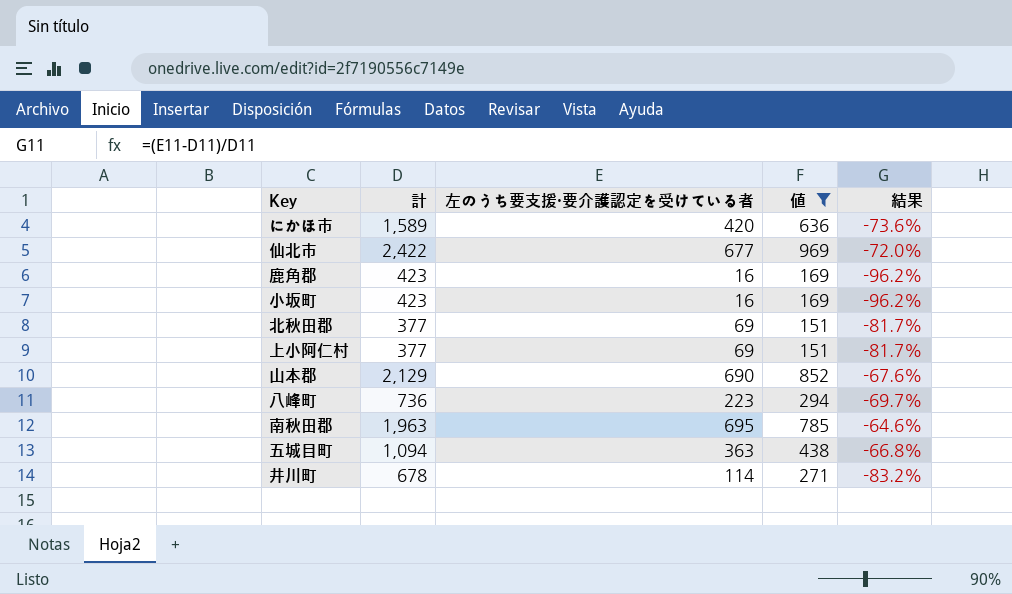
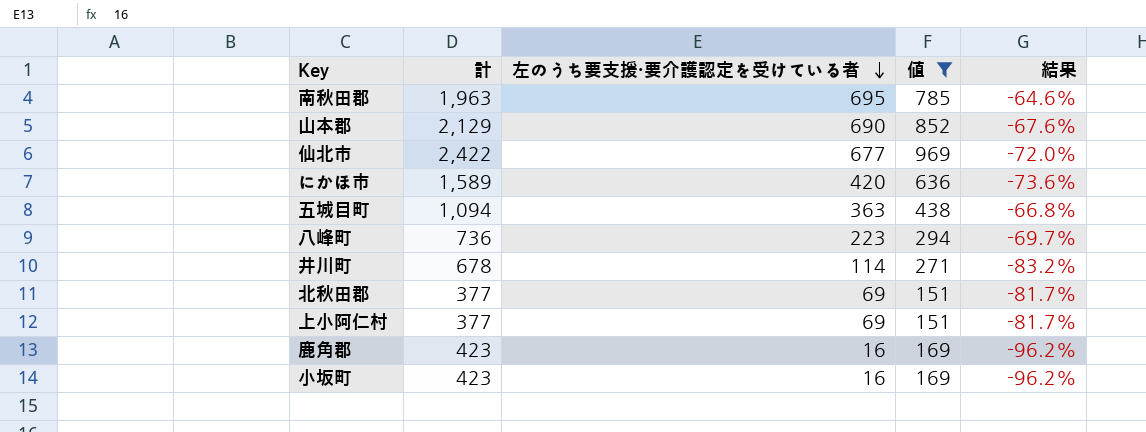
row order: none -> 左のうち要支援・要介護認定を受けている者 descending

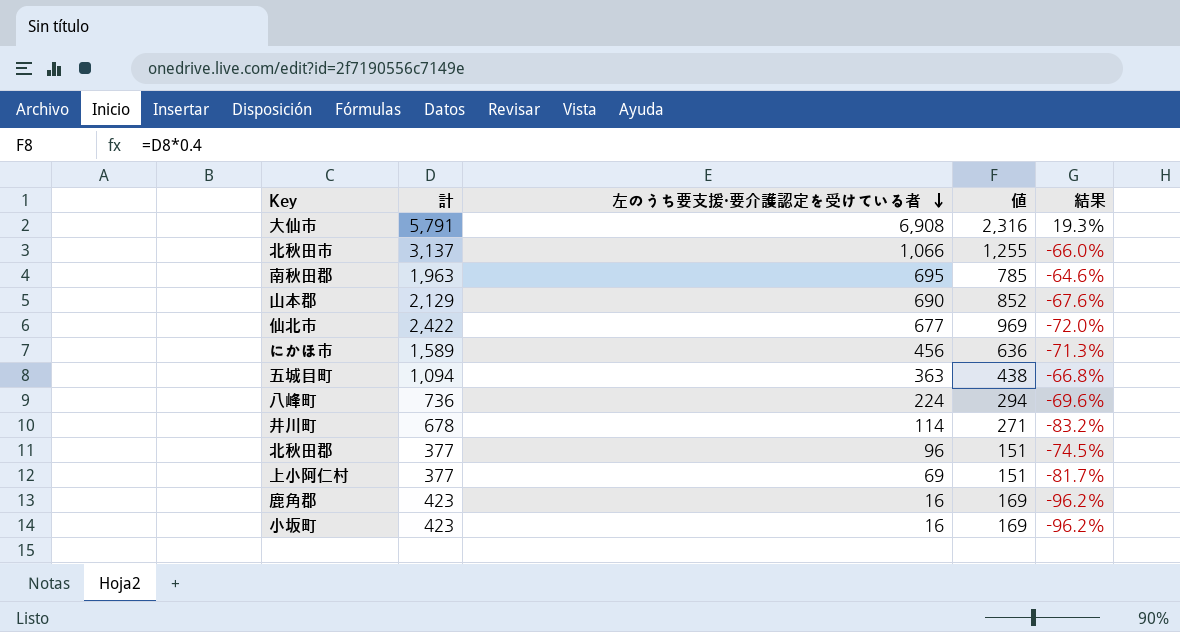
filter: 値 <= 969 -> none
にかほ市 | 左のうち要支援・要介護認定を受けている者: 420 -> 456
にかほ市 | 結果: -73.6% -> -71.3%
八峰町 | 左のうち要支援・要介護認定を受けている者: 223 -> 224
八峰町 | 結果: -69.7% -> -69.6%
北秋田郡 | 左のうち要支援・要介護認定を受けている者: 69 -> 96
北秋田郡 | 結果: -81.7% -> -74.5%

